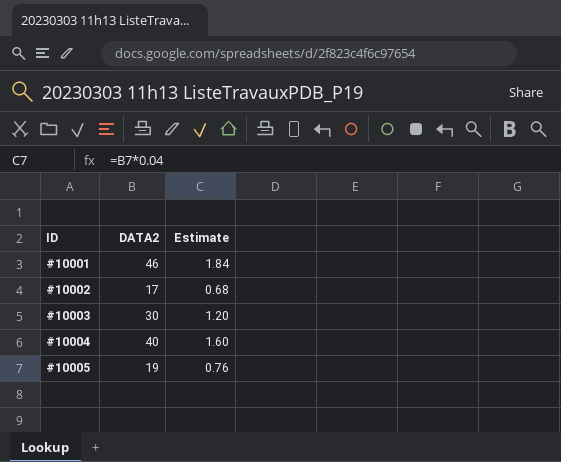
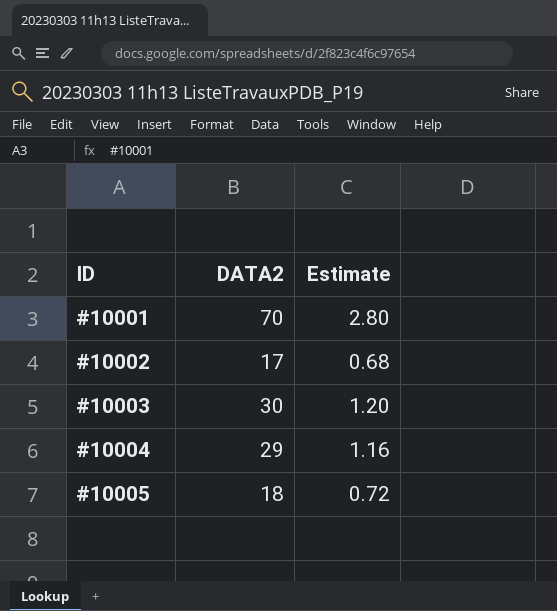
#10001 | DATA2: 46 -> 70
#10001 | Estimate: 1.84 -> 2.80
#10004 | DATA2: 40 -> 29
#10004 | Estimate: 1.60 -> 1.16
#10005 | DATA2: 19 -> 18
#10005 | Estimate: 0.76 -> 0.72

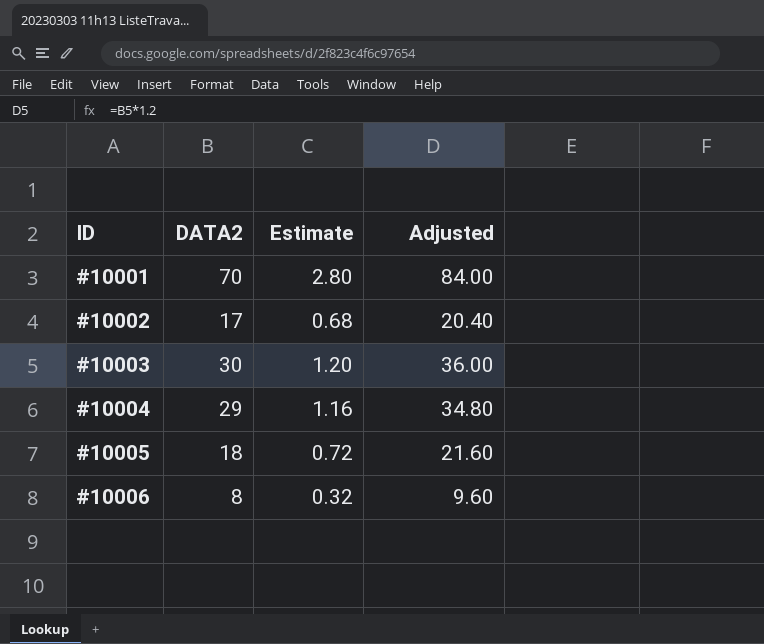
column Adjusted | formula: none -> [DATA2] * 1.2
row #10006: none -> 8 | 0.32 | 9.60

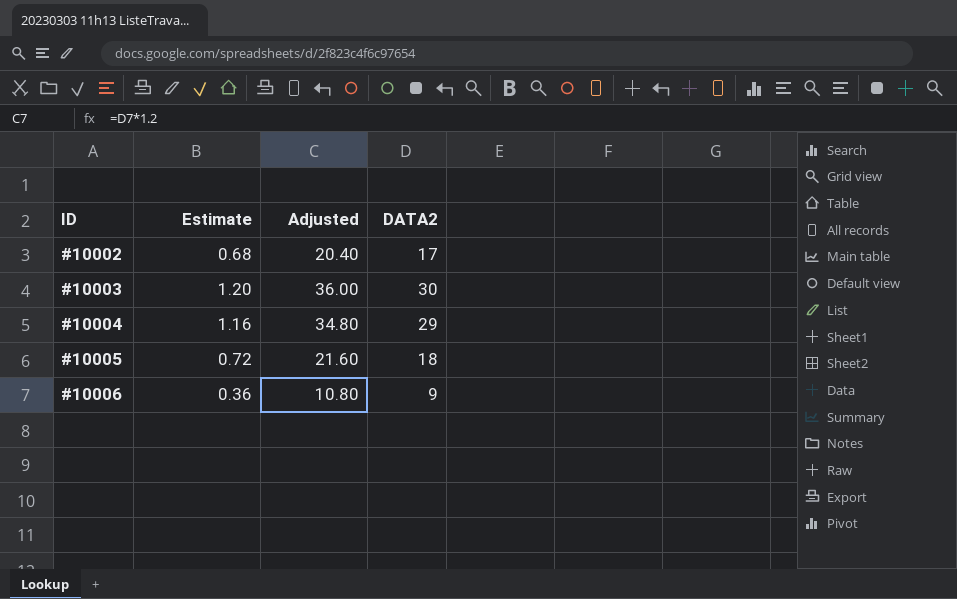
column DATA2 | position: 2 -> 4
row #10001: 70 | 2.80 | 84.00 -> none
#10006 | Estimate: 0.32 -> 0.36
#10006 | Adjusted: 9.60 -> 10.80
#10006 | DATA2: 8 -> 9

